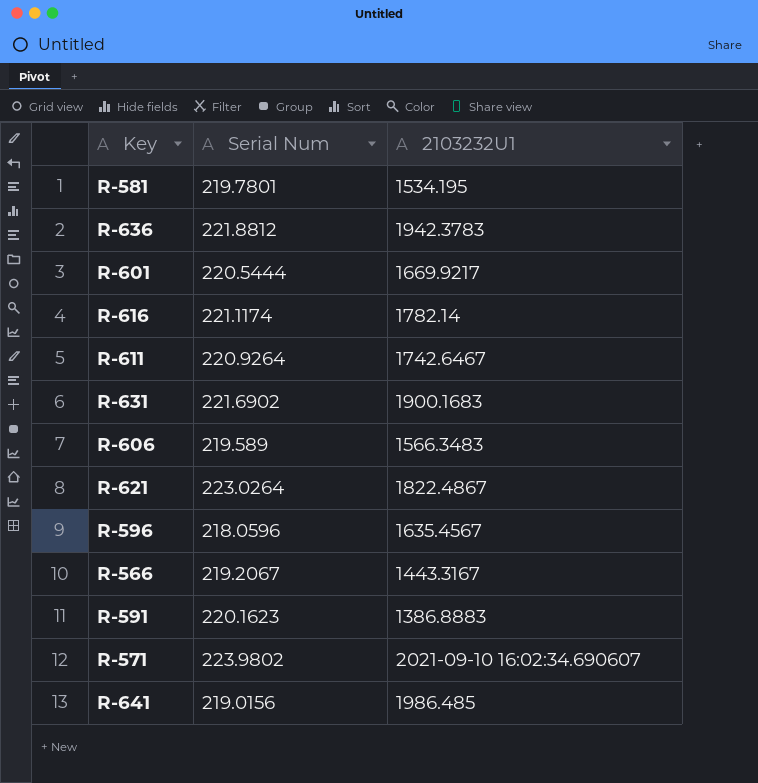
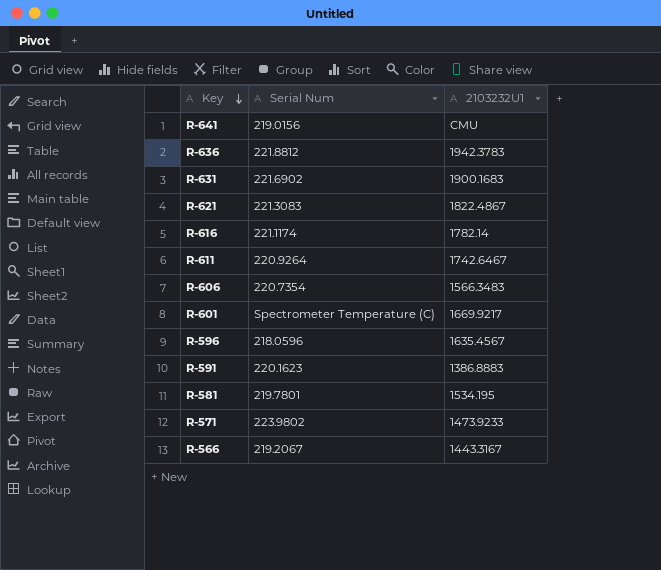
row order: none -> Key descending
R-641 | 2103232U1: 1986.485 -> CMU
R-621 | Serial Num: 223.0264 -> 221.3083
R-606 | Serial Num: 219.589 -> 220.7354
R-601 | Serial Num: 220.5444 -> Spectrometer Temperature (C)
R-571 | 2103232U1: 2021-09-10 16:02:34.690607 -> 1473.9233

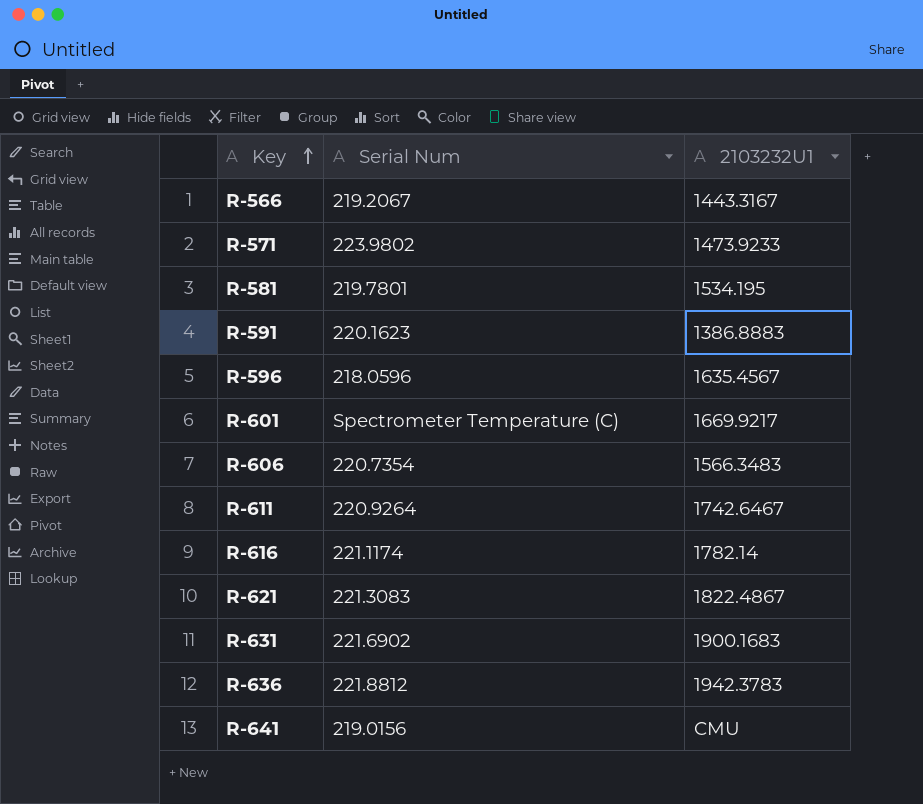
row order: Key descending -> Key ascending

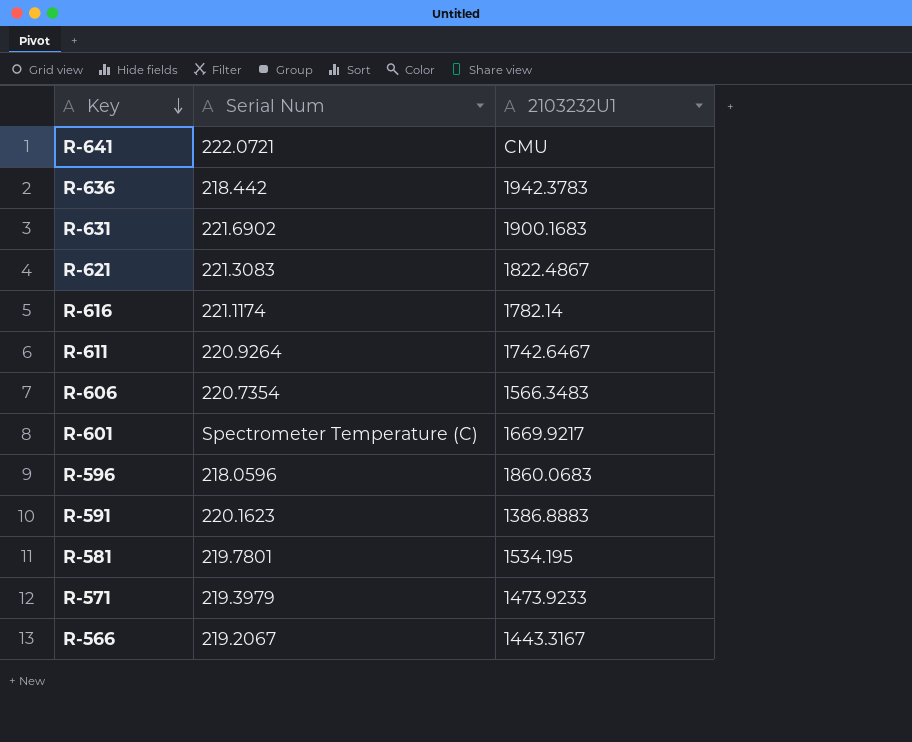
row order: Key ascending -> Key descending
R-641 | Serial Num: 219.0156 -> 222.0721
R-636 | Serial Num: 221.8812 -> 218.442
R-596 | 2103232U1: 1635.4567 -> 1860.0683
R-571 | Serial Num: 223.9802 -> 219.3979

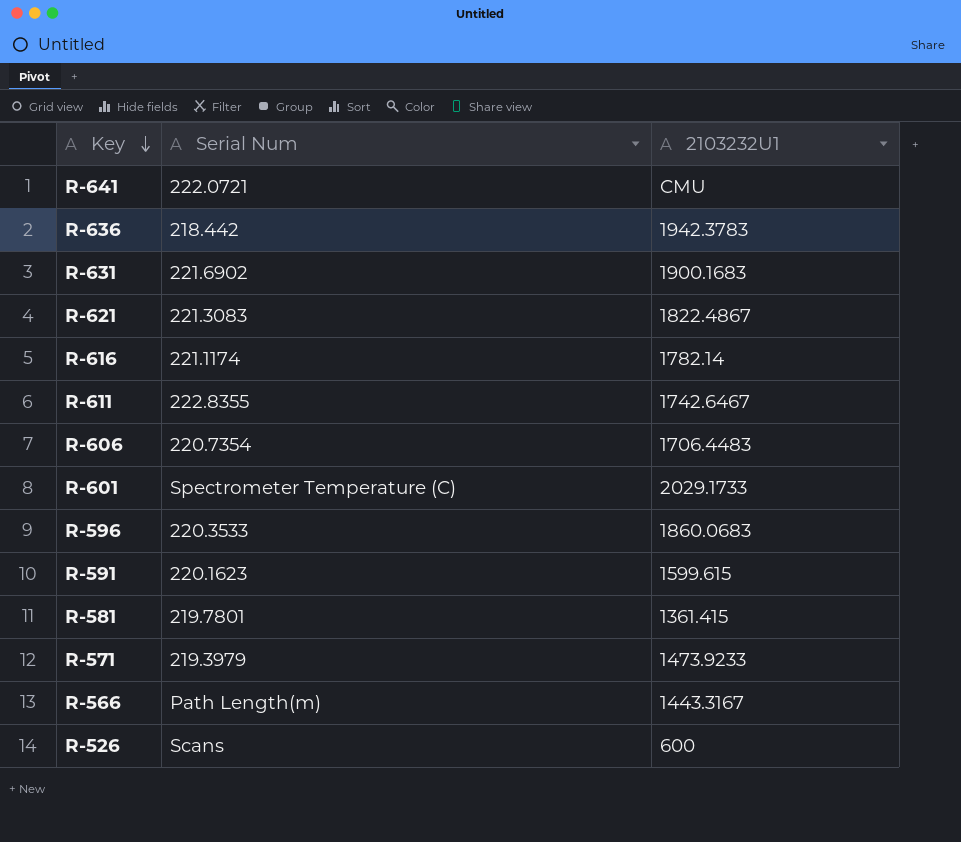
R-611 | Serial Num: 220.9264 -> 222.8355
R-606 | 2103232U1: 1566.3483 -> 1706.4483
R-601 | 2103232U1: 1669.9217 -> 2029.1733
R-596 | Serial Num: 218.0596 -> 220.3533
R-591 | 2103232U1: 1386.8883 -> 1599.615
R-581 | 2103232U1: 1534.195 -> 1361.415
R-566 | Serial Num: 219.2067 -> Path Length(m)
row R-526: none -> Scans | 600

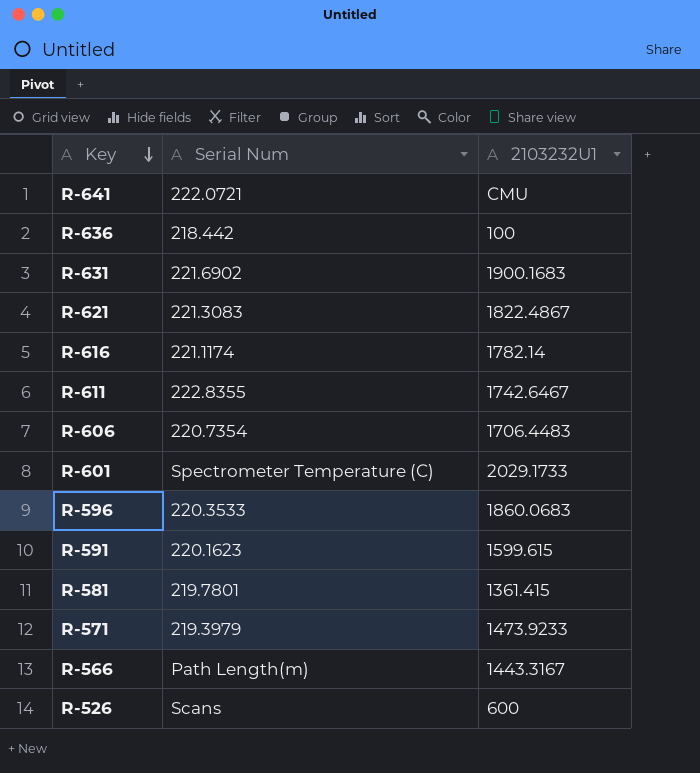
R-636 | 2103232U1: 1942.3783 -> 100

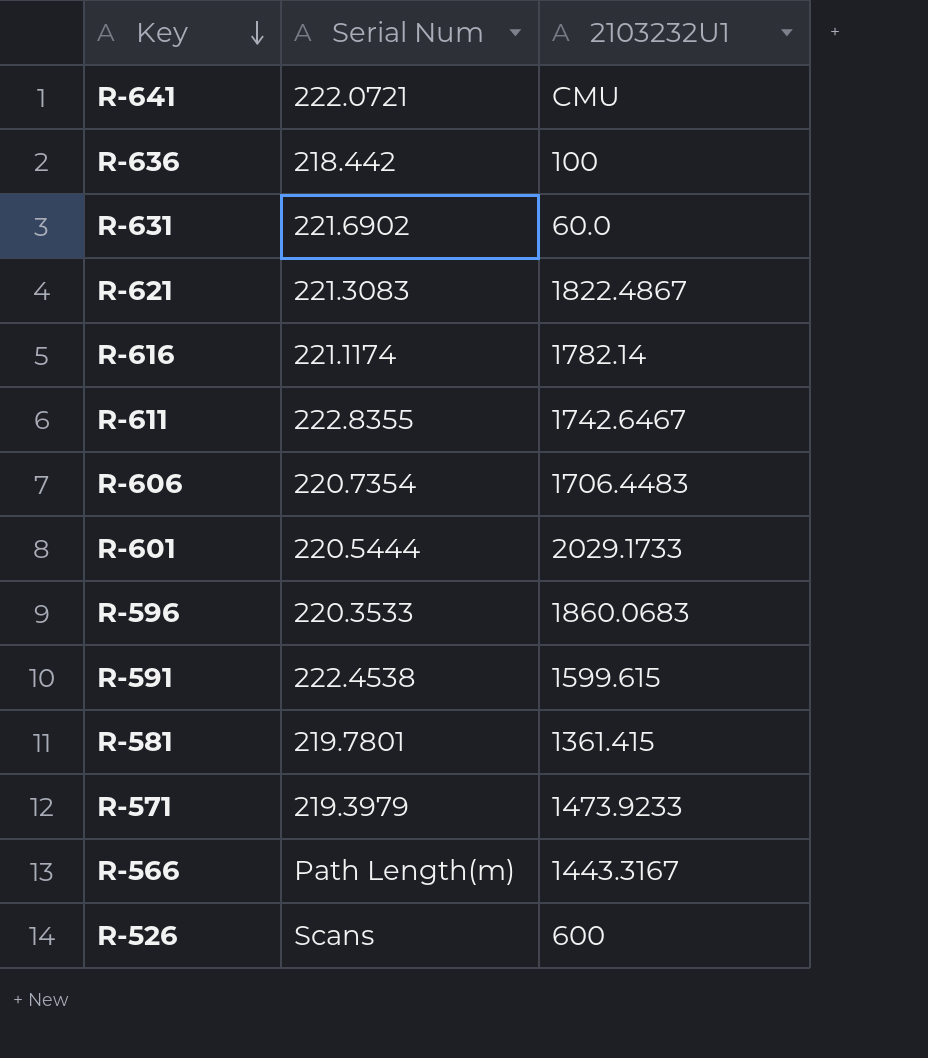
R-631 | 2103232U1: 1900.1683 -> 60.0
R-601 | Serial Num: Spectrometer Temperature (C) -> 220.5444
R-591 | Serial Num: 220.1623 -> 222.4538

